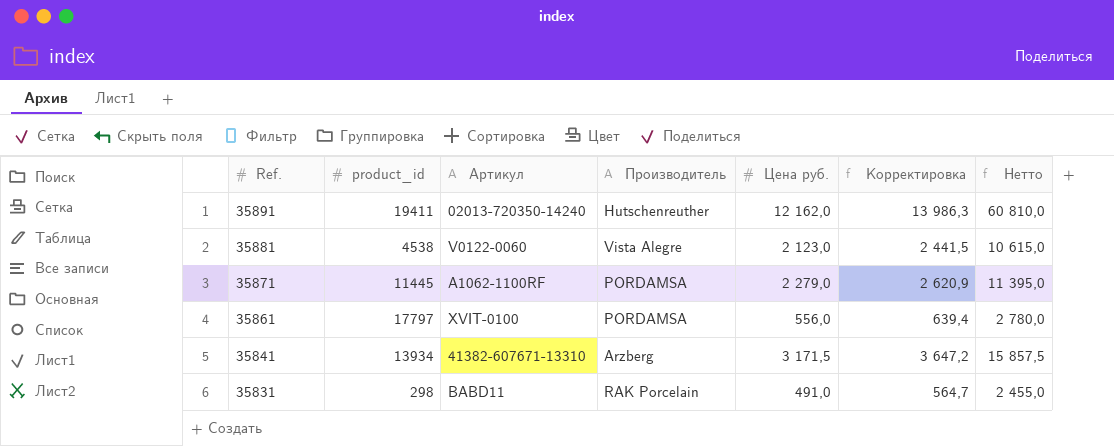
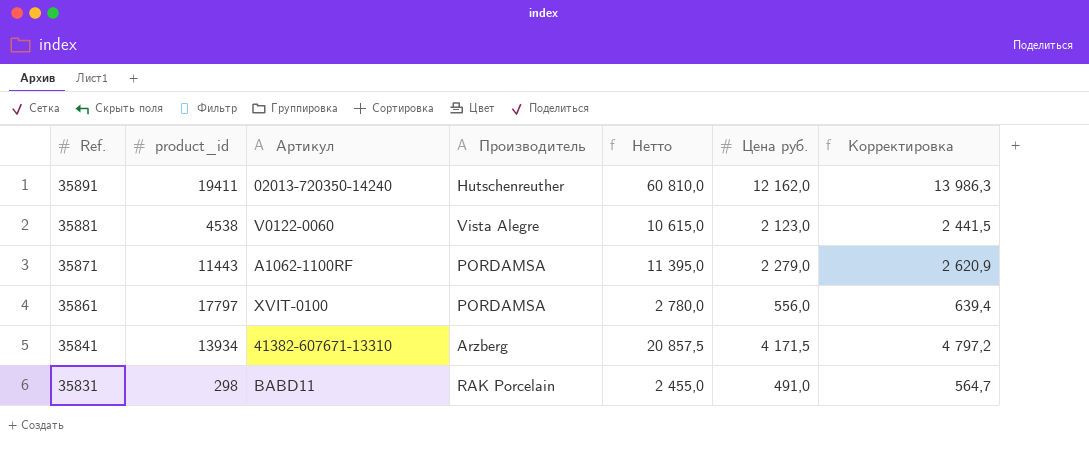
column Нетто | position: 7 -> 5
35871 | product_id: 11445 -> 11443
35841 | Нетто: 15 857,5 -> 20 857,5
35841 | Цена руб.: 3 171,5 -> 4 171,5
35841 | Корректировка: 3 647,2 -> 4 797,2

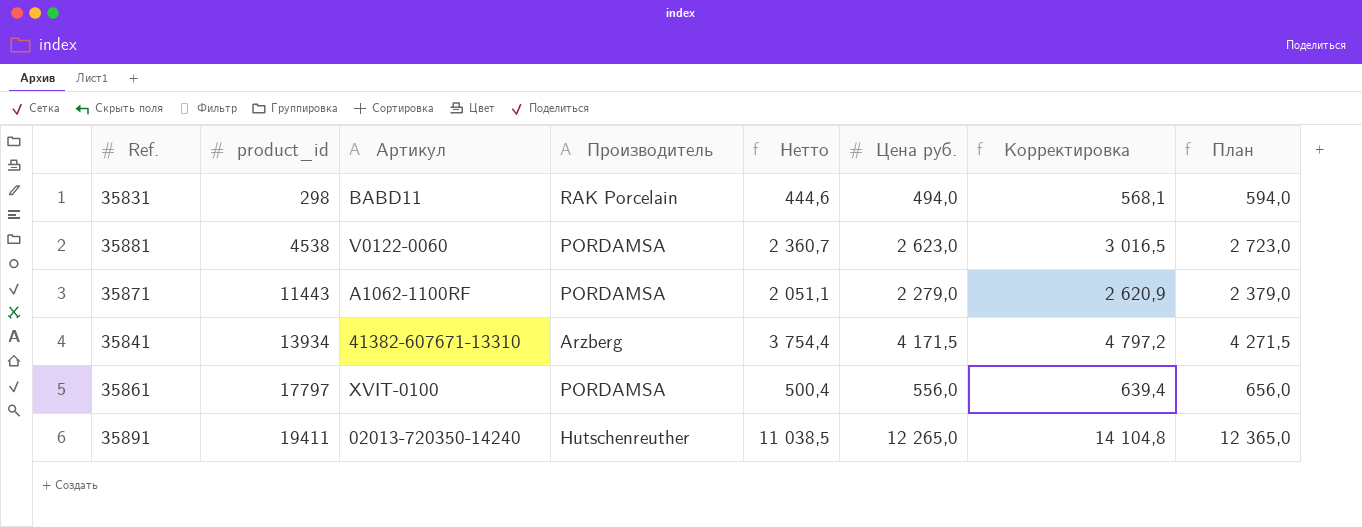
row order: Ref. descending -> product_id ascending
column Нетто | formula: [Цена руб.] * 5 -> [Цена руб.] * 0,9
column План | formula: none -> [Цена руб.] + 100
35831 | Цена руб.: 491,0 -> 494,0
35831 | Корректировка: 564,7 -> 568,1
35881 | Производитель: Vista Alegre -> PORDAMSA
35881 | Цена руб.: 2 123,0 -> 2 623,0
35881 | Корректировка: 2 441,5 -> 3 016,5
35891 | Цена руб.: 12 162,0 -> 12 265,0
35891 | Корректировка: 13 986,3 -> 14 104,8

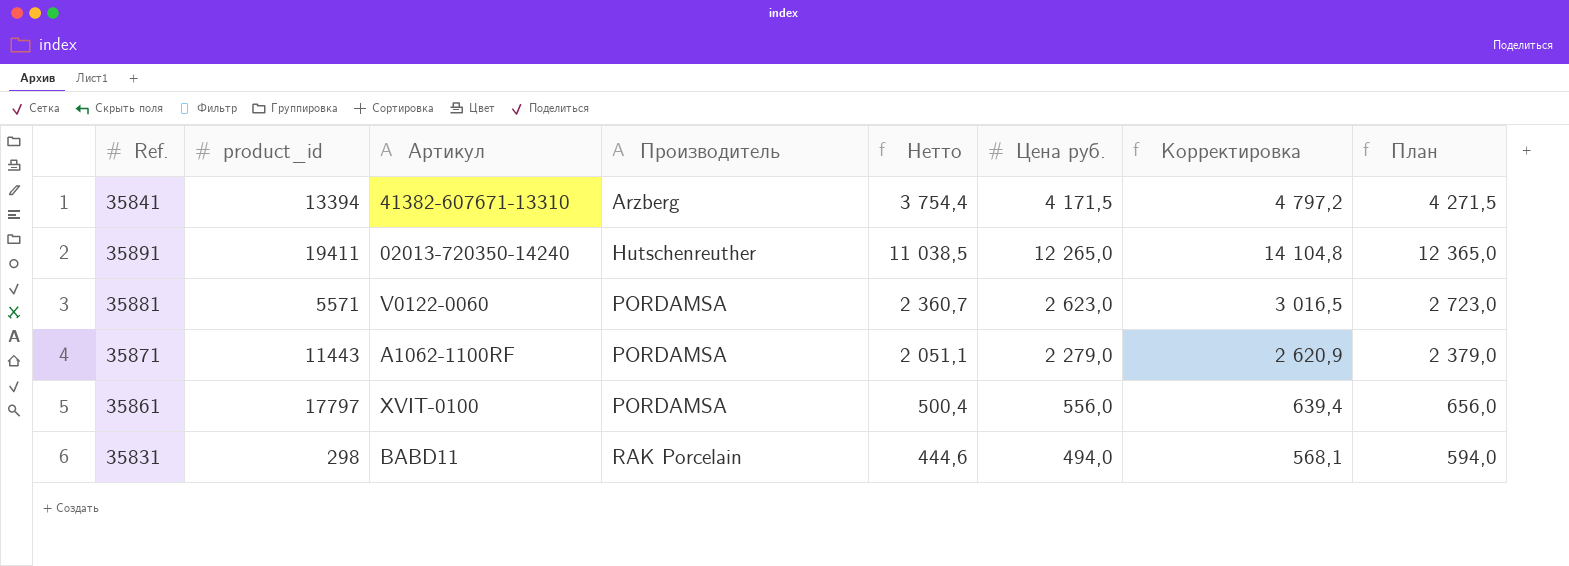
row order: product_id ascending -> Производитель ascending
35841 | product_id: 13934 -> 13394
35881 | product_id: 4538 -> 5571

